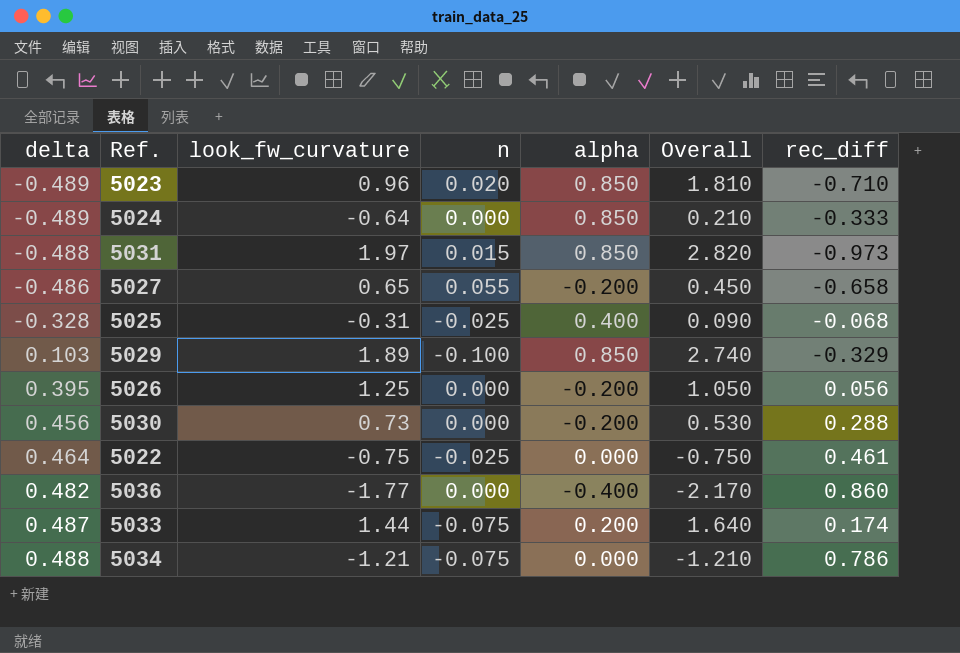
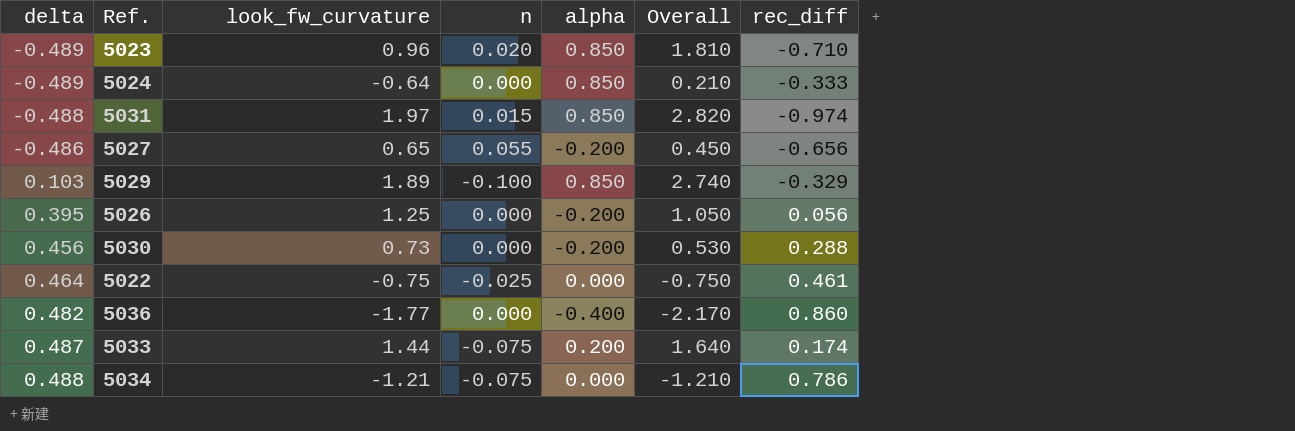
row 5025: -0.328 | -0.31 | -0.025 | 0.400 | 0.090 | -0.068 -> none
5031 | rec_diff: -0.973 -> -0.974
5027 | rec_diff: -0.658 -> -0.656

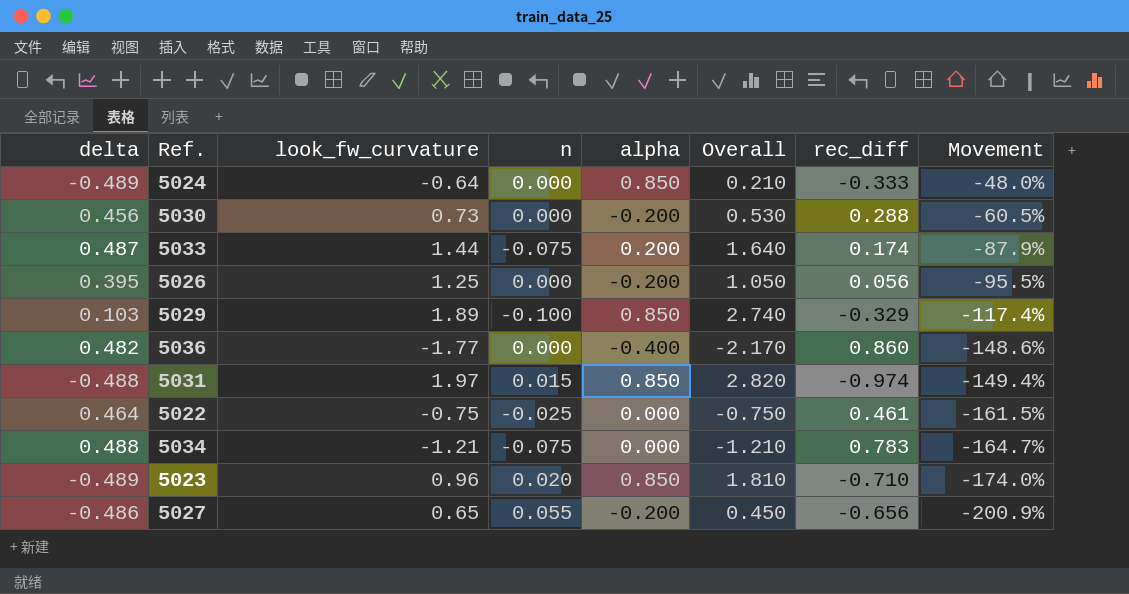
row order: delta ascending -> Movement descending
column Movement | formula: none -> ([rec_diff] - [look_fw_curvature]) / [look_fw_curvature]
5034 | rec_diff: 0.786 -> 0.783

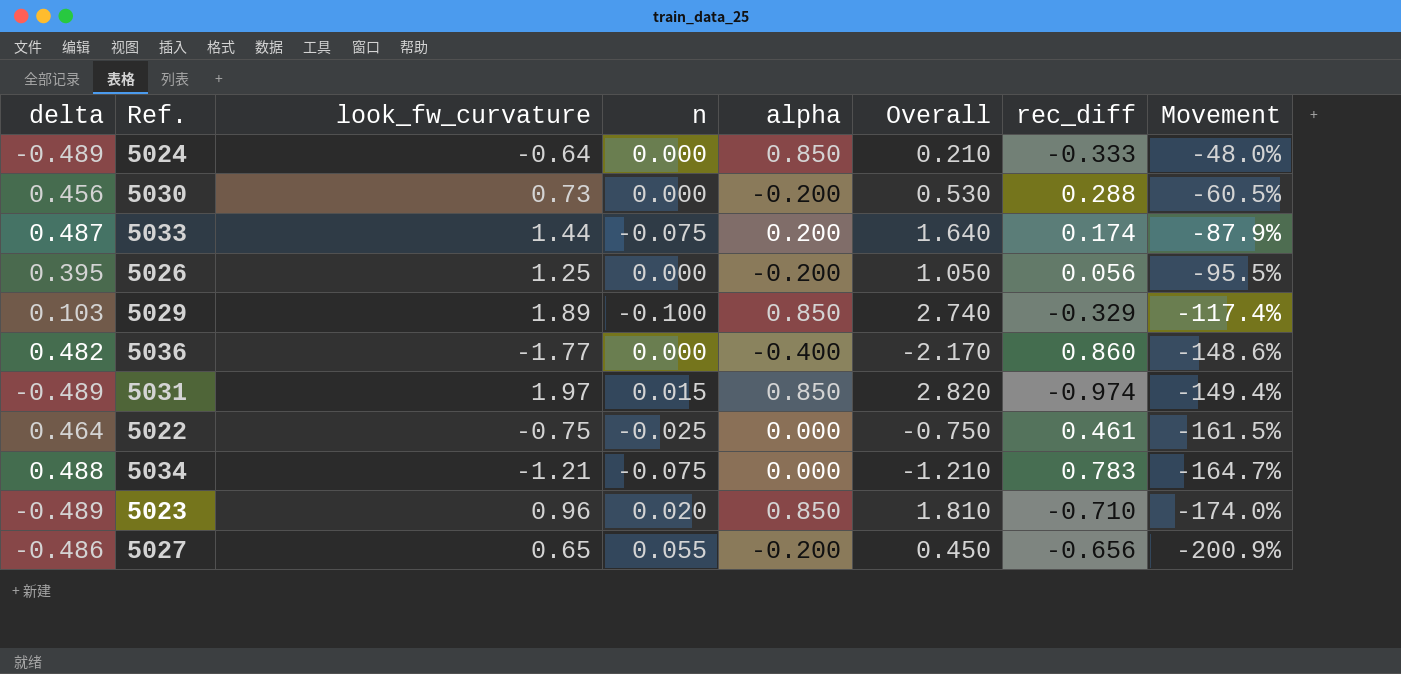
5031 | delta: -0.488 -> -0.489

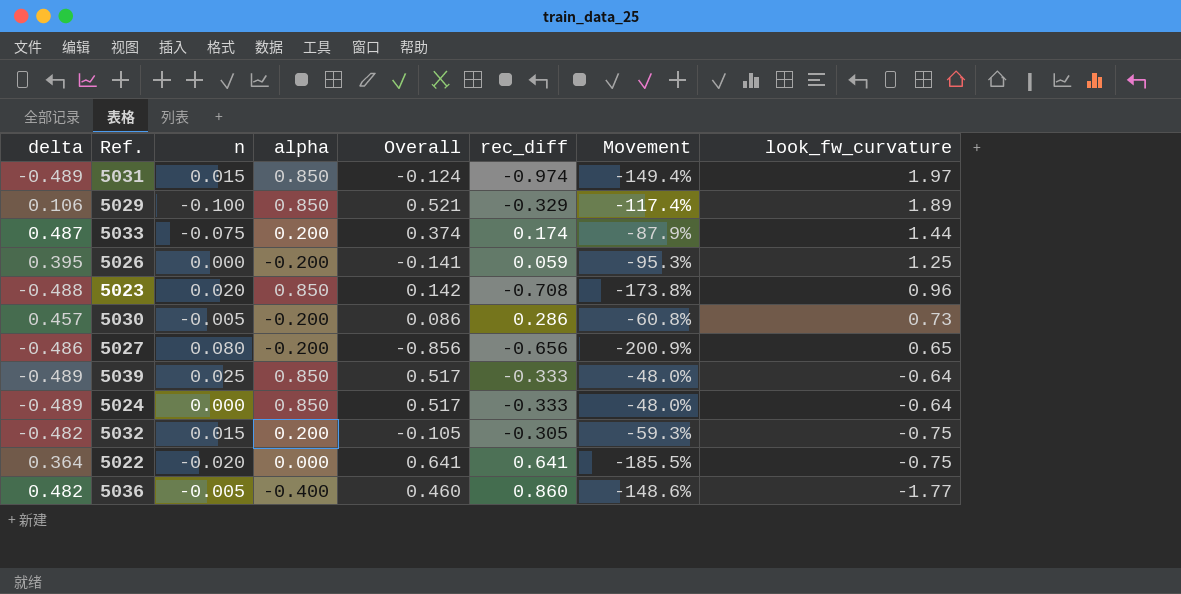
row order: Movement descending -> look_fw_curvature descending
column Overall | formula: [look_fw_curvature] + [alpha] -> [alpha] + [rec_diff]
column look_fw_curvature | position: 3 -> 8
row 5034: 0.488 | -1.21 | -0.075 | 0.000 | -1.210 | 0.783 | -164.7% -> none
5029 | delta: 0.103 -> 0.106
5026 | rec_diff: 0.056 -> 0.059
5026 | Movement: -95.5% -> -95.3%
5023 | delta: -0.489 -> -0.488
5023 | rec_diff: -0.710 -> -0.708
5023 | Movement: -174.0% -> -173.8%
5030 | delta: 0.456 -> 0.457
5030 | n: 0.000 -> -0.005
5030 | rec_diff: 0.288 -> 0.286
5030 | Movement: -60.5% -> -60.8%
5027 | n: 0.055 -> 0.080
row 5039: none -> -0.489 | 0.025 | 0.850 | 0.517 | -0.333 | -48.0% | -0.64
row 5032: none -> -0.482 | 0.015 | 0.200 | -0.105 | -0.305 | -59.3% | -0.75
5022 | delta: 0.464 -> 0.364
5022 | n: -0.025 -> -0.020
5022 | rec_diff: 0.461 -> 0.641
5022 | Movement: -161.5% -> -185.5%
5036 | n: 0.000 -> -0.005

